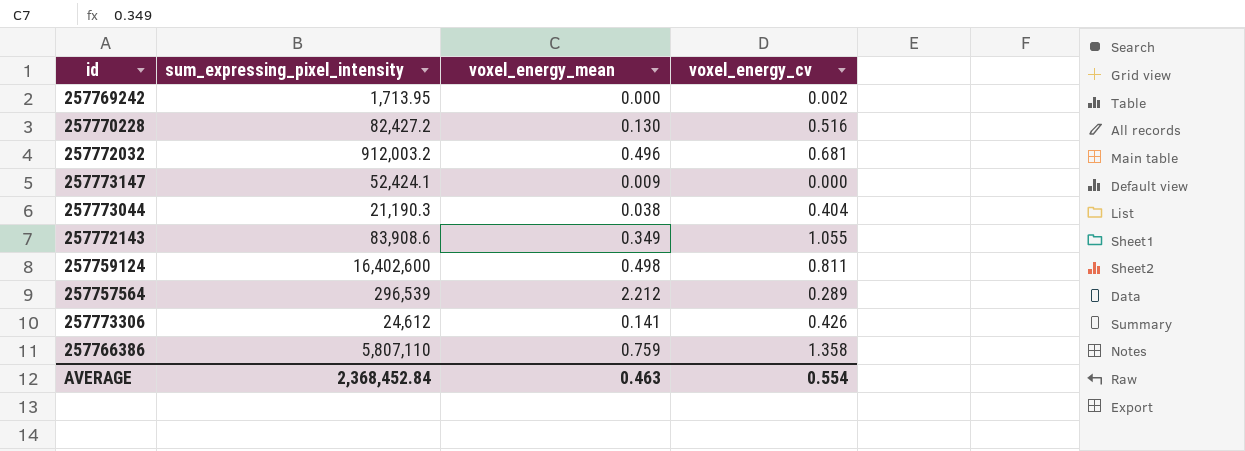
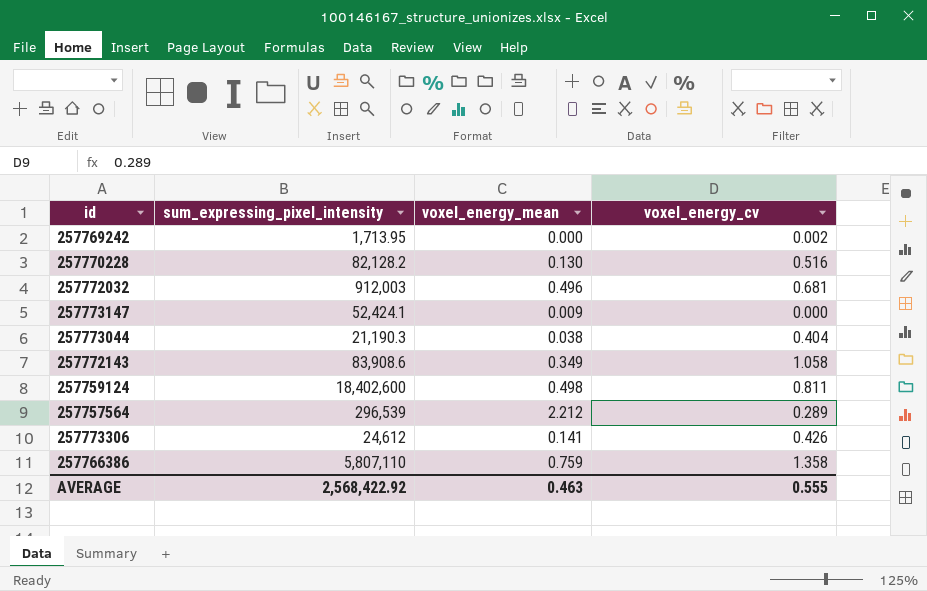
257770228 | sum_expressing_pixel_intensity: 82,427.2 -> 82,128.2
257772032 | sum_expressing_pixel_intensity: 912,003.2 -> 912,003
257772143 | voxel_energy_cv: 1.055 -> 1.058
257759124 | sum_expressing_pixel_intensity: 16,402,600 -> 18,402,600
AVERAGE | sum_expressing_pixel_intensity: 2,368,452.84 -> 2,568,422.92
AVERAGE | voxel_energy_cv: 0.554 -> 0.555

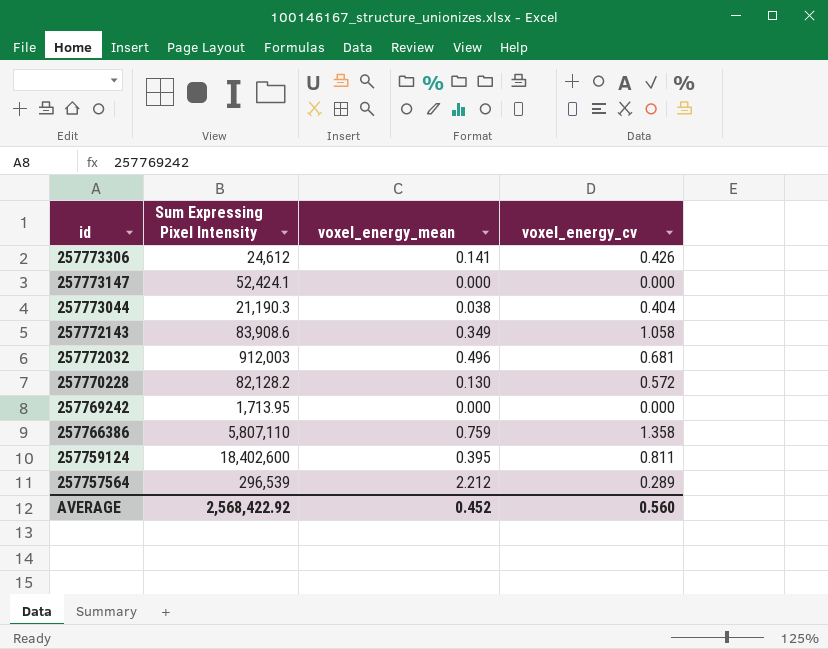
row order: none -> id descending
column name: sum_expressing_pixel_intensity -> Sum Expressing Pixel Intensity
257773147 | voxel_energy_mean: 0.009 -> 0.000
257770228 | voxel_energy_cv: 0.516 -> 0.572
257769242 | voxel_energy_cv: 0.002 -> 0.000
257759124 | voxel_energy_mean: 0.498 -> 0.395
AVERAGE | voxel_energy_mean: 0.463 -> 0.452
AVERAGE | voxel_energy_cv: 0.555 -> 0.560

